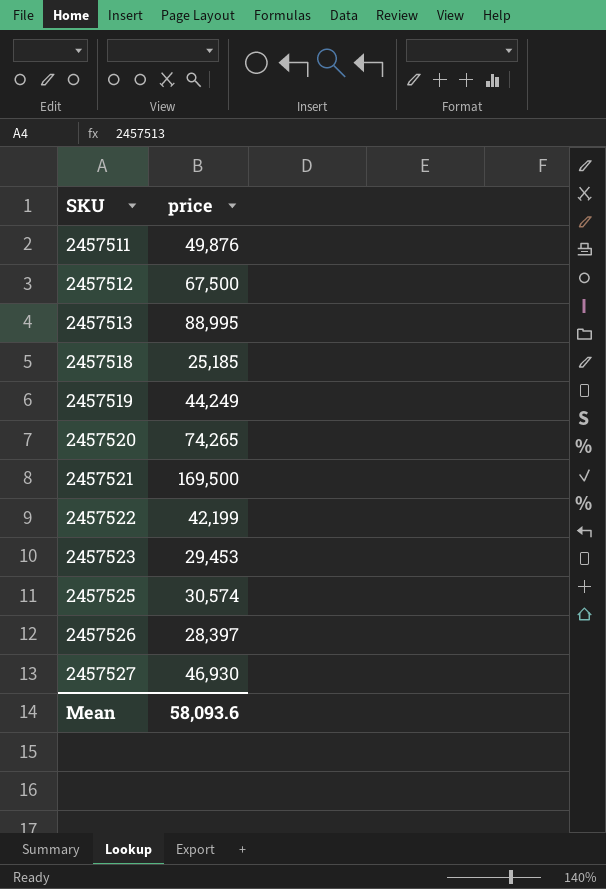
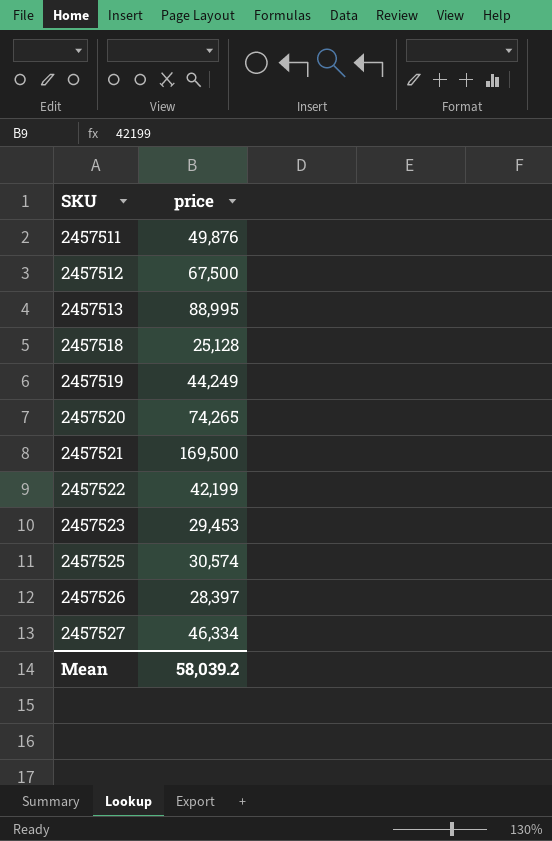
2457518 | price: 25,185 -> 25,128
2457527 | price: 46,930 -> 46,334
Mean | price: 58,093.6 -> 58,039.2

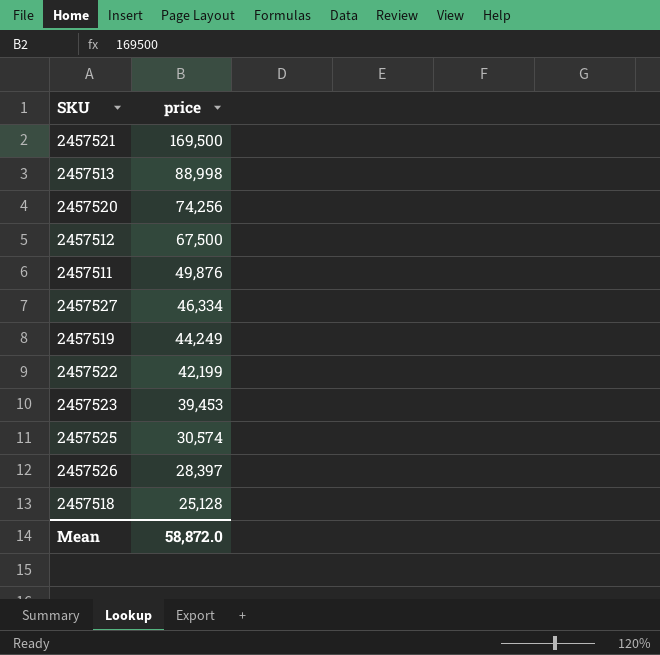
row order: SKU ascending -> price descending
2457513 | price: 88,995 -> 88,998
2457520 | price: 74,265 -> 74,256
2457523 | price: 29,453 -> 39,453
Mean | price: 58,039.2 -> 58,872.0

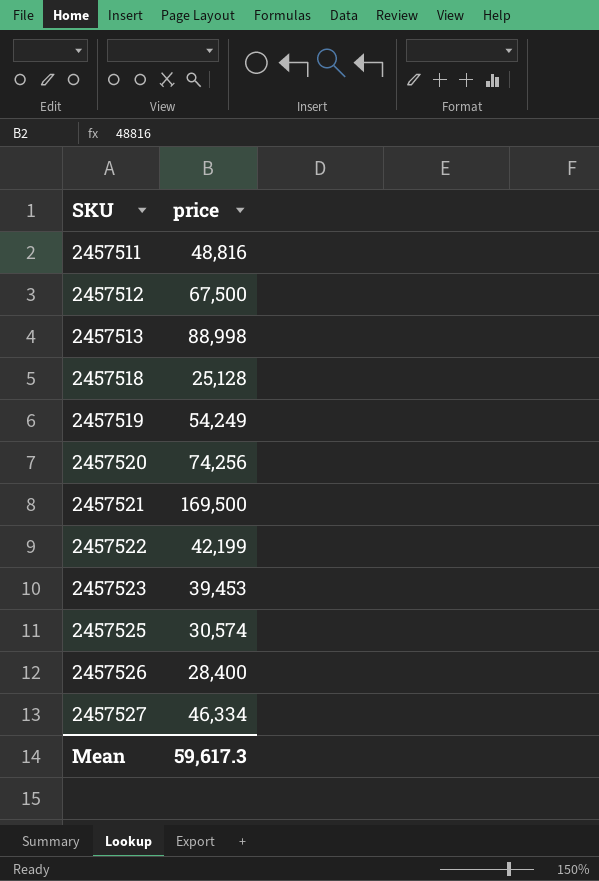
row order: price descending -> SKU ascending
2457511 | price: 49,876 -> 48,816
2457519 | price: 44,249 -> 54,249
2457526 | price: 28,397 -> 28,400
Mean | price: 58,872.0 -> 59,617.3

